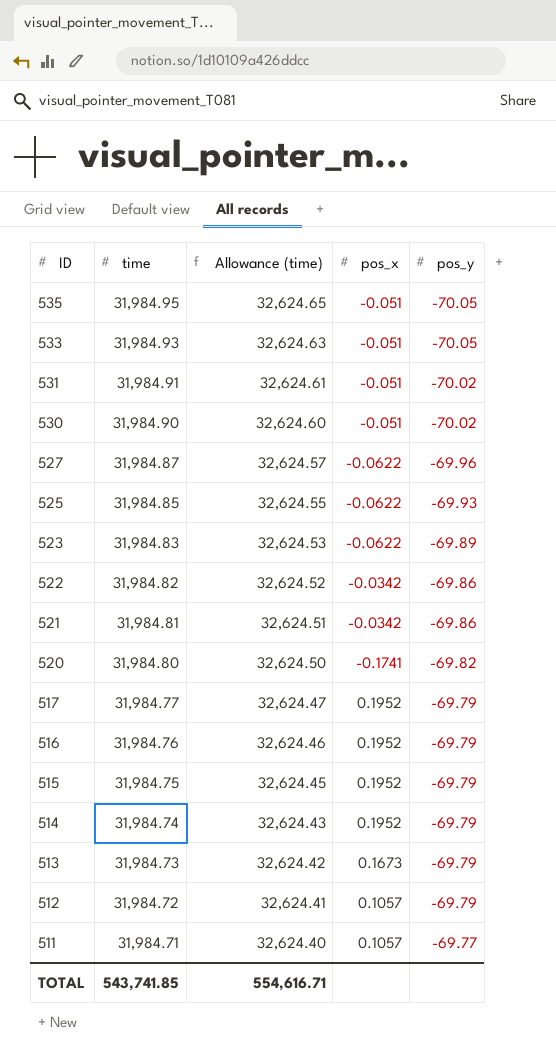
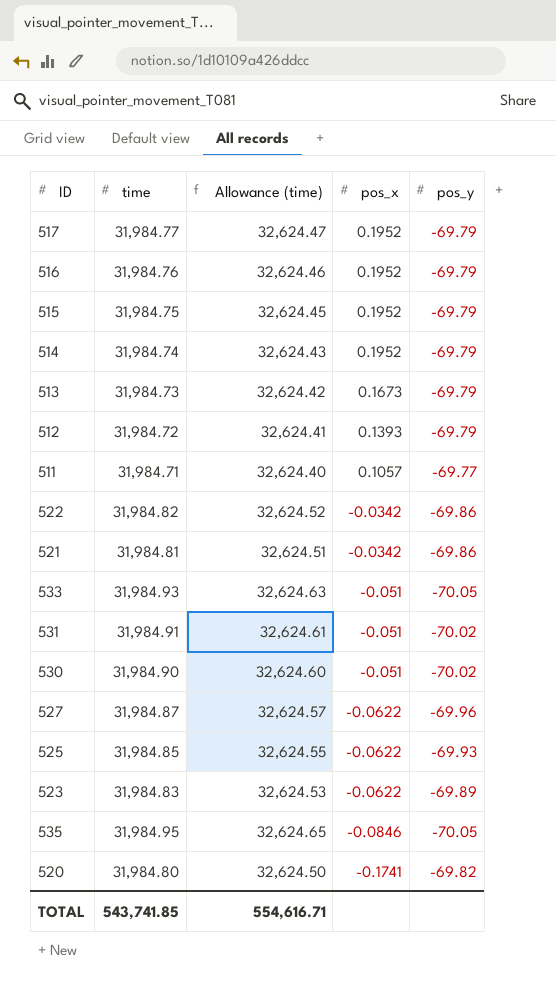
row order: ID descending -> pos_x descending
512 | pos_x: 0.1057 -> 0.1393
535 | pos_x: -0.051 -> -0.0846

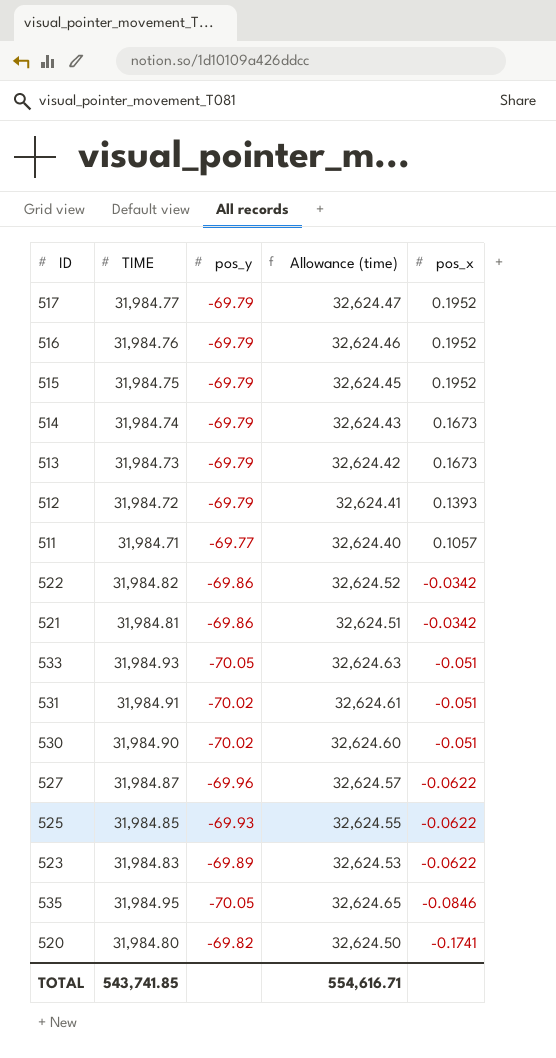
column name: time -> TIME
column pos_y | position: 5 -> 3
514 | pos_x: 0.1952 -> 0.1673

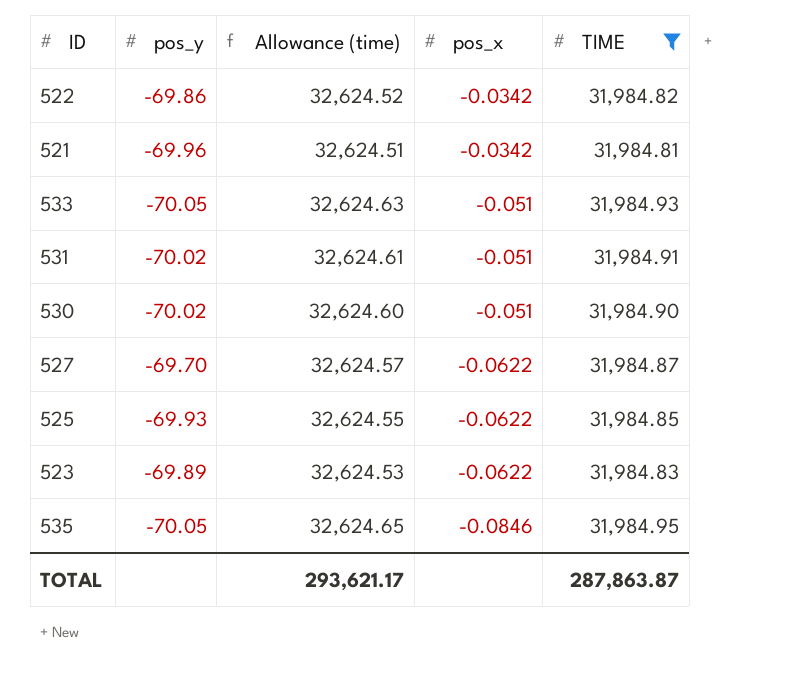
filter: none -> TIME >= 31,984.81
column TIME | position: 2 -> 5
521 | pos_y: -69.86 -> -69.96
527 | pos_y: -69.96 -> -69.70
TOTAL | Allowance (time): 554,616.71 -> 293,621.17
TOTAL | TIME: 543,741.85 -> 287,863.87

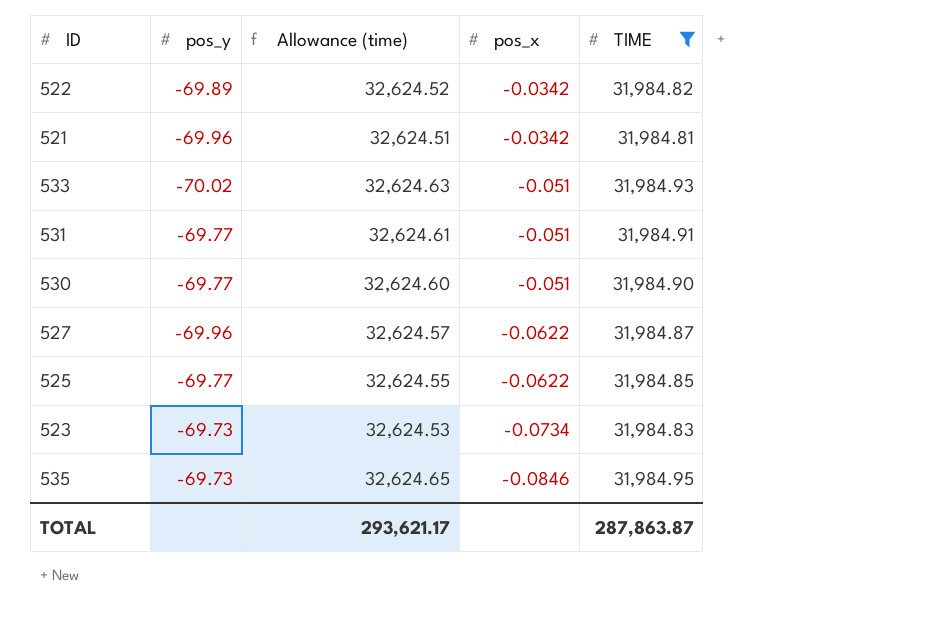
522 | pos_y: -69.86 -> -69.89
533 | pos_y: -70.05 -> -70.02
531 | pos_y: -70.02 -> -69.77
530 | pos_y: -70.02 -> -69.77
527 | pos_y: -69.70 -> -69.96
525 | pos_y: -69.93 -> -69.77
523 | pos_y: -69.89 -> -69.73
523 | pos_x: -0.0622 -> -0.0734
535 | pos_y: -70.05 -> -69.73

